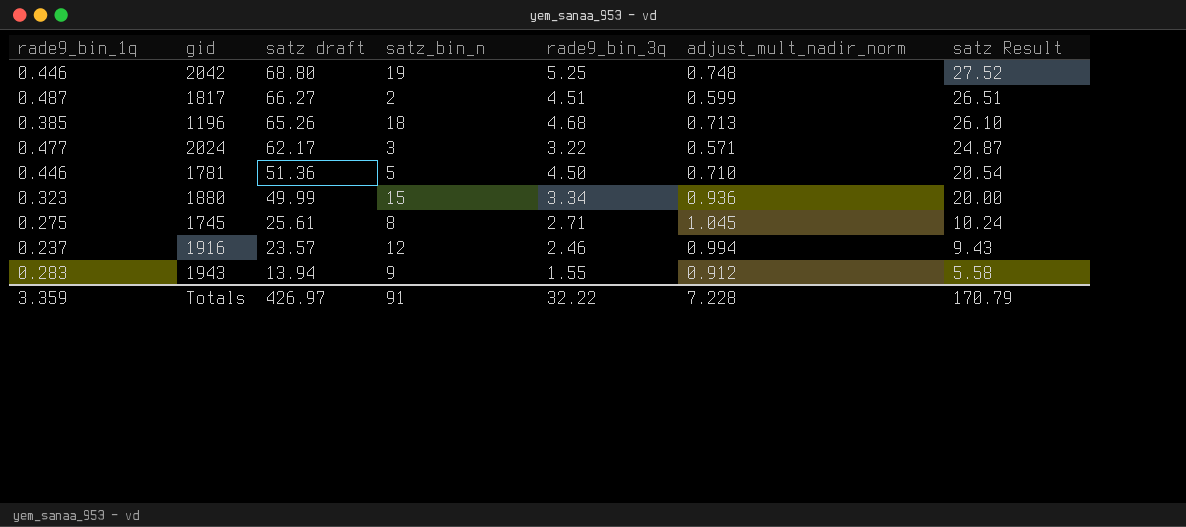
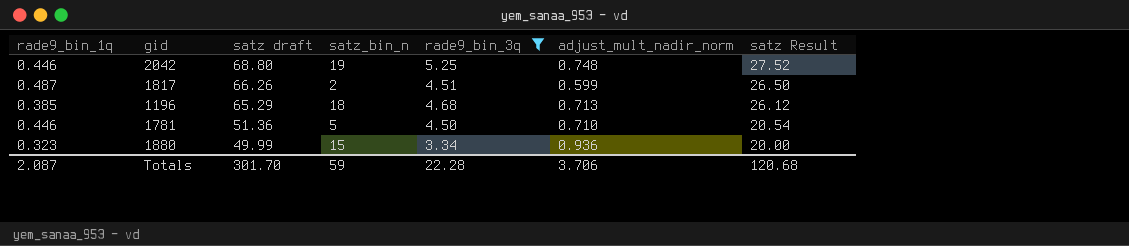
filter: none -> rade9_bin_3q >= 3.34
1817 | satz draft: 66.27 -> 66.26
1817 | satz Result: 26.51 -> 26.50
1196 | satz draft: 65.26 -> 65.29
1196 | satz Result: 26.10 -> 26.12
Totals | rade9_bin_1q: 3.359 -> 2.087
Totals | satz draft: 426.97 -> 301.70
Totals | satz_bin_n: 91 -> 59
Totals | rade9_bin_3q: 32.22 -> 22.28
Totals | adjust_mult_nadir_norm: 7.228 -> 3.706
Totals | satz Result: 170.79 -> 120.68

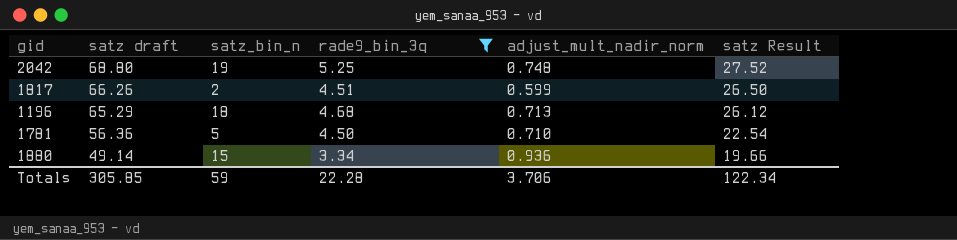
column rade9_bin_1q | position: 1 -> none
1781 | satz draft: 51.36 -> 56.36
1781 | satz Result: 20.54 -> 22.54
1880 | satz draft: 49.99 -> 49.14
1880 | satz Result: 20.00 -> 19.66
Totals | satz draft: 301.70 -> 305.85
Totals | satz Result: 120.68 -> 122.34

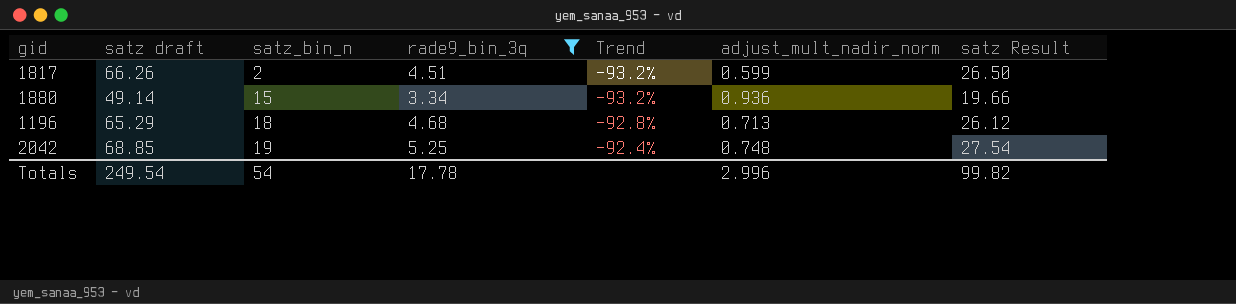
row order: satz draft descending -> satz_bin_n ascending
column Trend | formula: none -> ([rade9_bin_3q] - [satz draft]) / [satz draft]
row 1781: 56.36 | 5 | 4.50 | 0.710 | 22.54 -> none
2042 | satz draft: 68.80 -> 68.85
2042 | satz Result: 27.52 -> 27.54
Totals | satz draft: 305.85 -> 249.54
Totals | satz_bin_n: 59 -> 54
Totals | rade9_bin_3q: 22.28 -> 17.78
Totals | adjust_mult_nadir_norm: 3.706 -> 2.996
Totals | satz Result: 122.34 -> 99.82

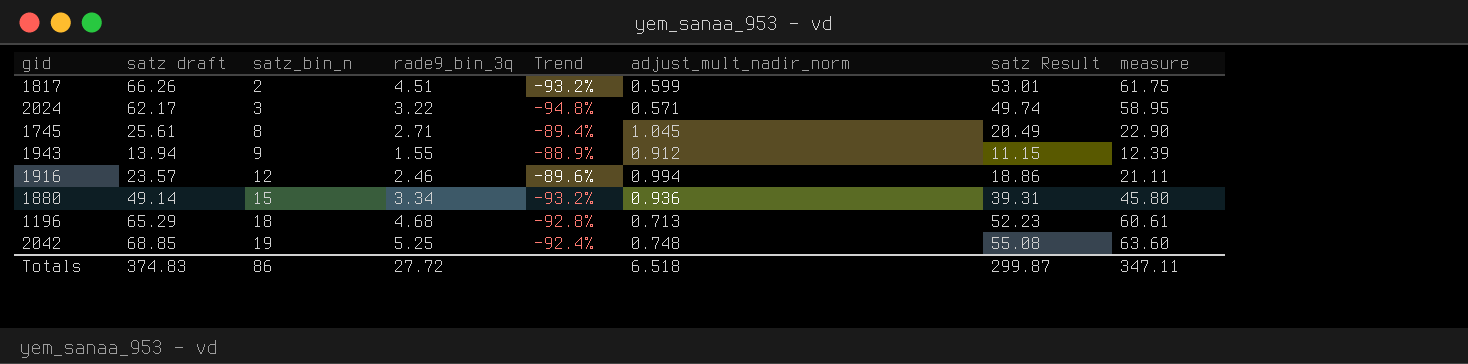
filter: rade9_bin_3q >= 3.34 -> none
column satz Result | formula: [satz draft] * 0.4 -> [satz draft] * 0.8
column measure | formula: none -> [satz draft] - [rade9_bin_3q]
Totals | satz draft: 249.54 -> 374.83
Totals | satz_bin_n: 54 -> 86
Totals | rade9_bin_3q: 17.78 -> 27.72
Totals | adjust_mult_nadir_norm: 2.996 -> 6.518
Totals | satz Result: 99.82 -> 299.87

